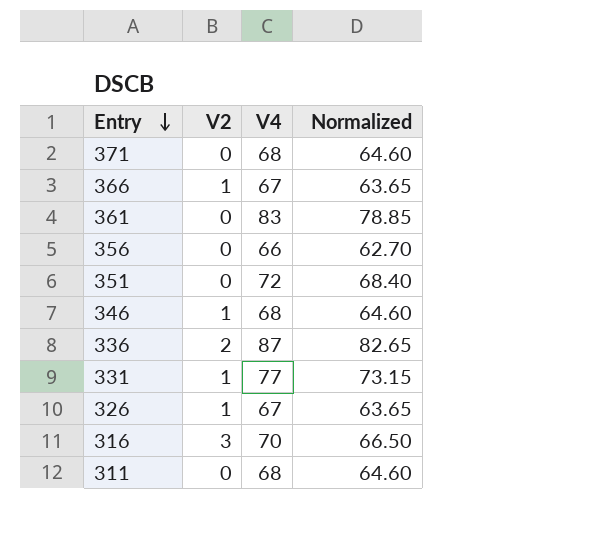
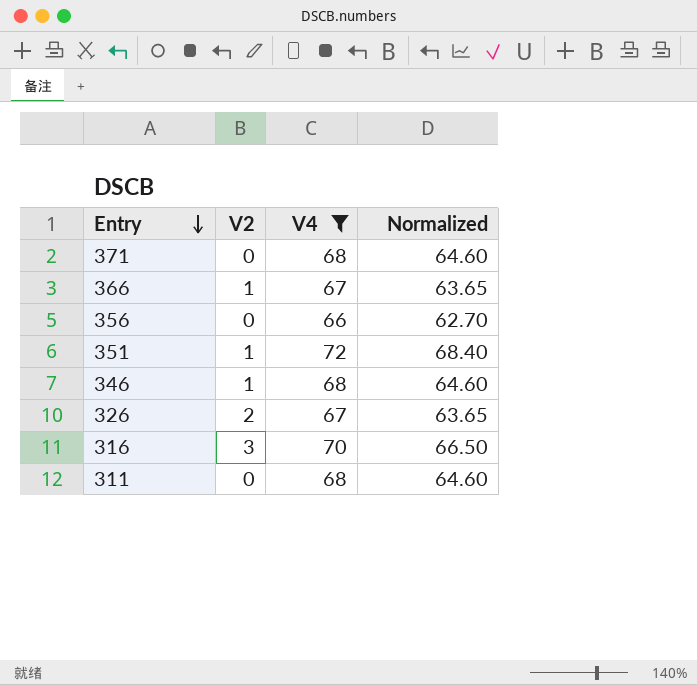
filter: none -> V4 <= 72
351 | V2: 0 -> 1
326 | V2: 1 -> 2

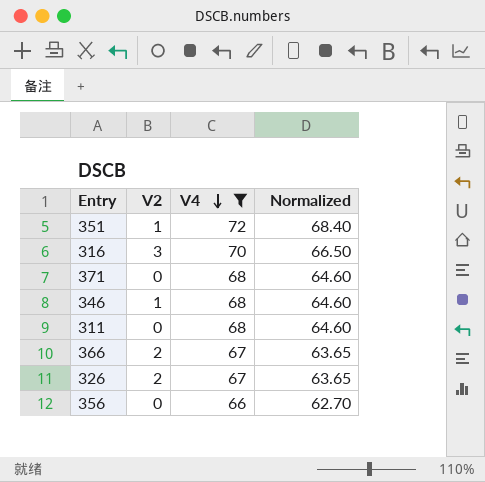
row order: Entry descending -> V4 descending
366 | V2: 1 -> 2

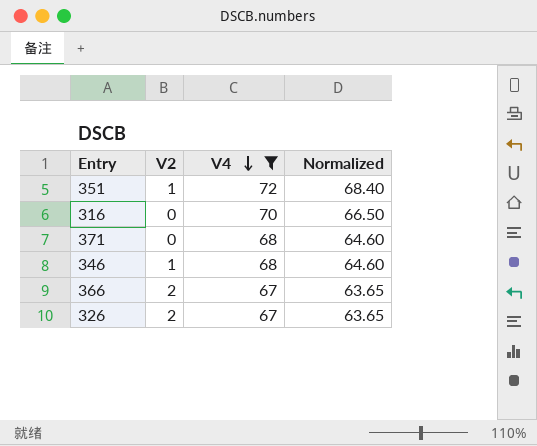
row 311: 0 | 68 | 64.60 -> none
row 356: 0 | 66 | 62.70 -> none
316 | V2: 3 -> 0

